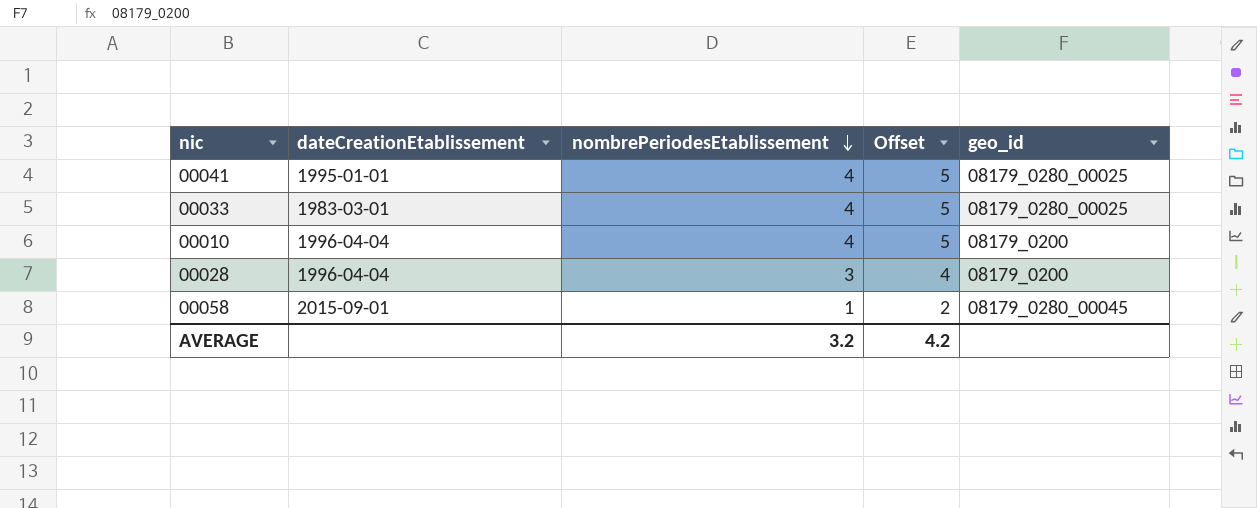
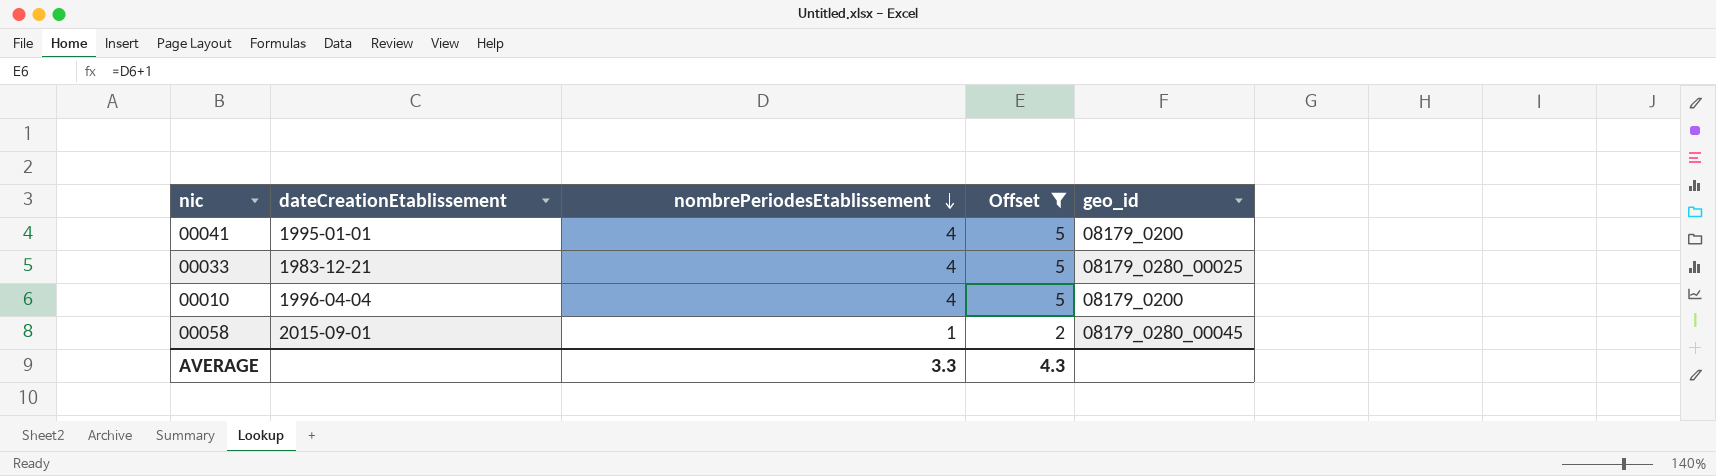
filter: none -> Offset != 4
00041 | geo_id: 08179_0280_00025 -> 08179_0200
00033 | dateCreationEtablissement: 1983-03-01 -> 1983-12-21
AVERAGE | nombrePeriodesEtablissement: 3.2 -> 3.3
AVERAGE | Offset: 4.2 -> 4.3

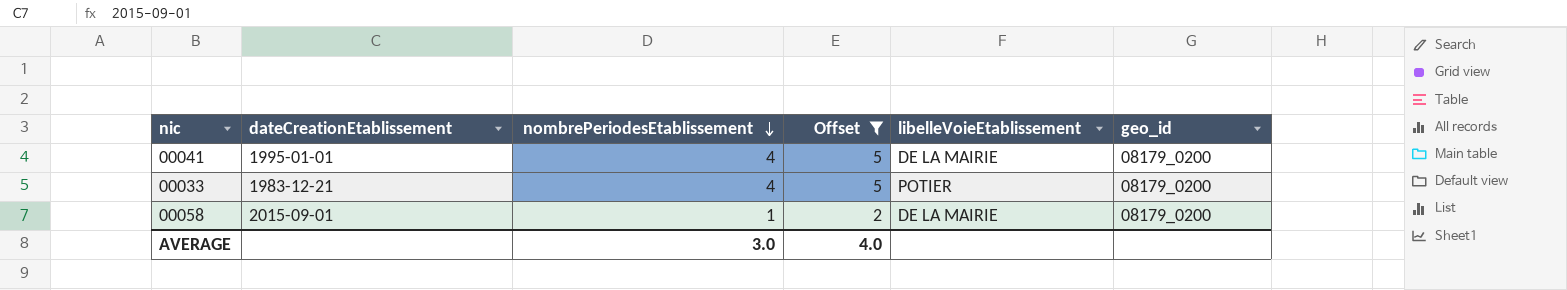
column libelleVoieEtablissement | position: none -> 5
row 00010: 1996-04-04 | 4 | 5 | 08179_0200 -> none
00033 | geo_id: 08179_0280_00025 -> 08179_0200
00058 | geo_id: 08179_0280_00045 -> 08179_0200
AVERAGE | nombrePeriodesEtablissement: 3.3 -> 3.0
AVERAGE | Offset: 4.3 -> 4.0

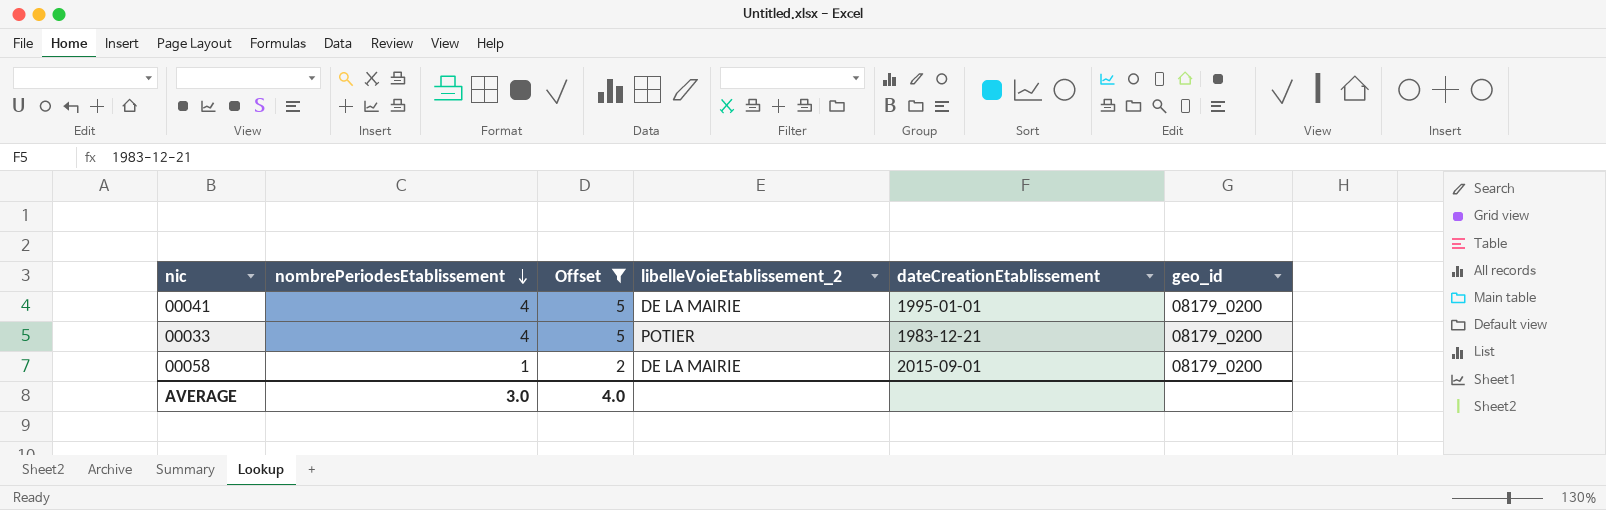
column name: libelleVoieEtablissement -> libelleVoieEtablissement_2
column dateCreationEtablissement | position: 2 -> 5

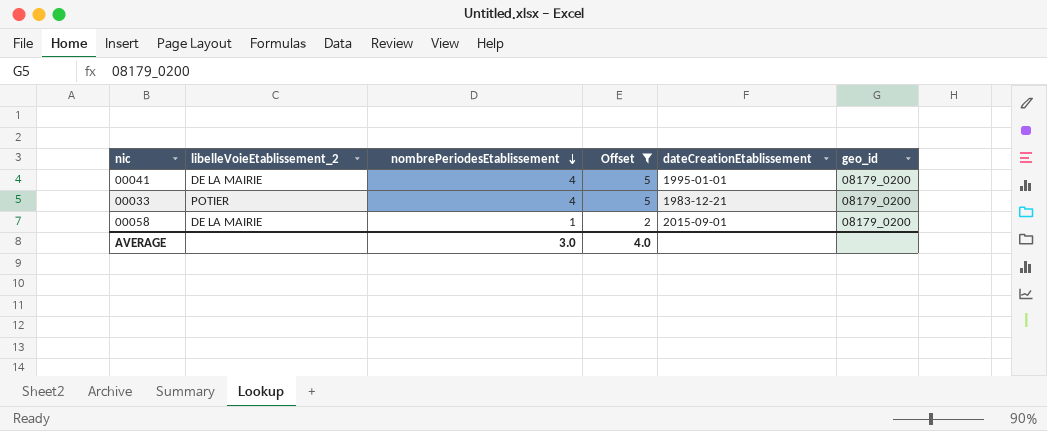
column libelleVoieEtablissement_2 | position: 4 -> 2

